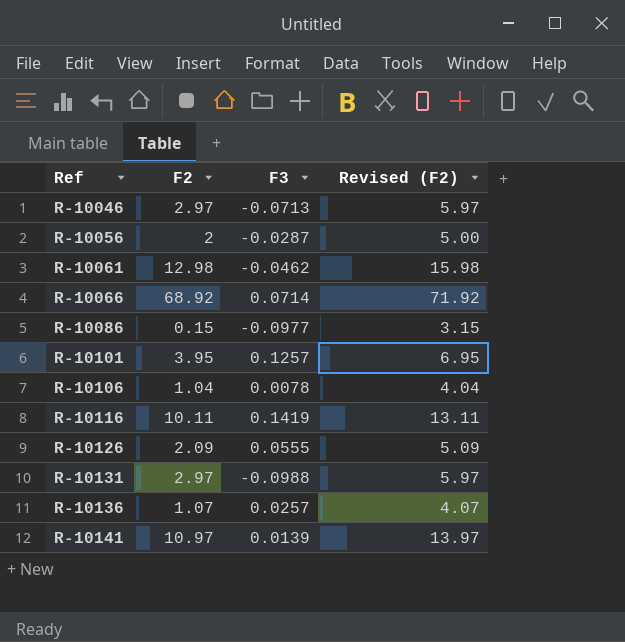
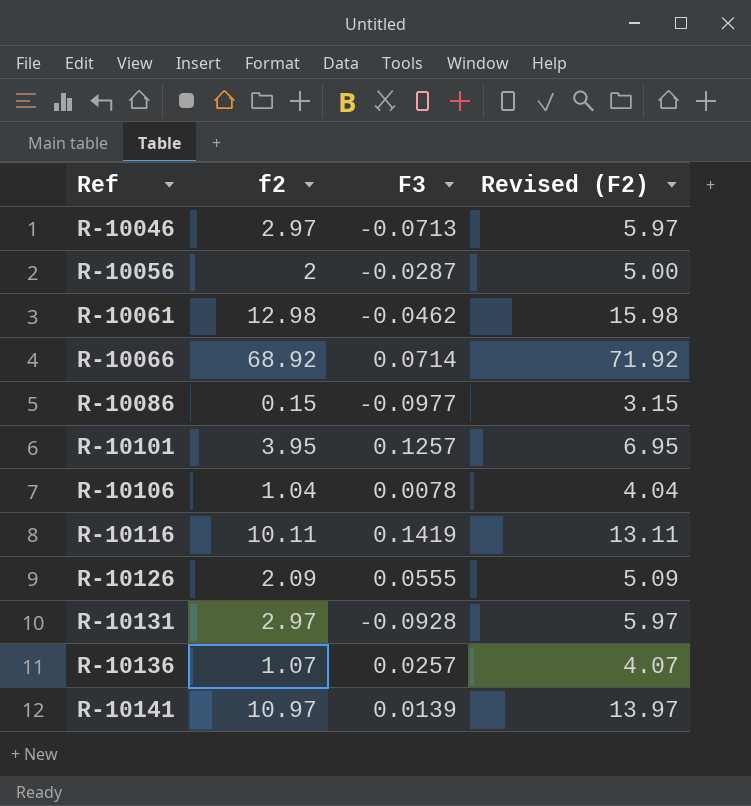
column name: F2 -> f2
R-10131 | F3: -0.0988 -> -0.0928

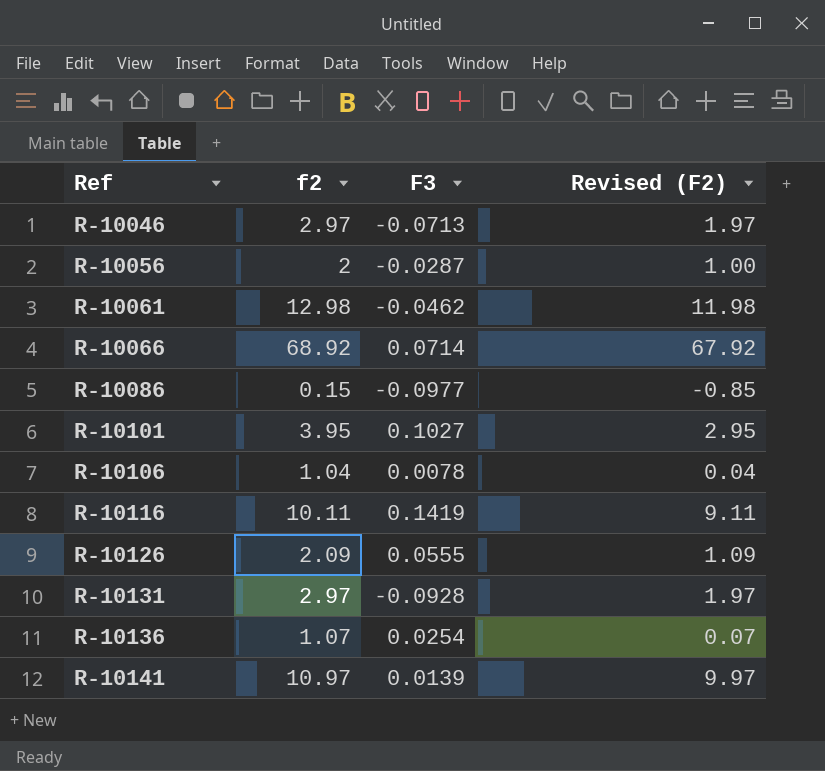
column Revised (F2) | formula: [f2] + 3 -> [f2] - 1
R-10101 | F3: 0.1257 -> 0.1027
R-10136 | F3: 0.0257 -> 0.0254

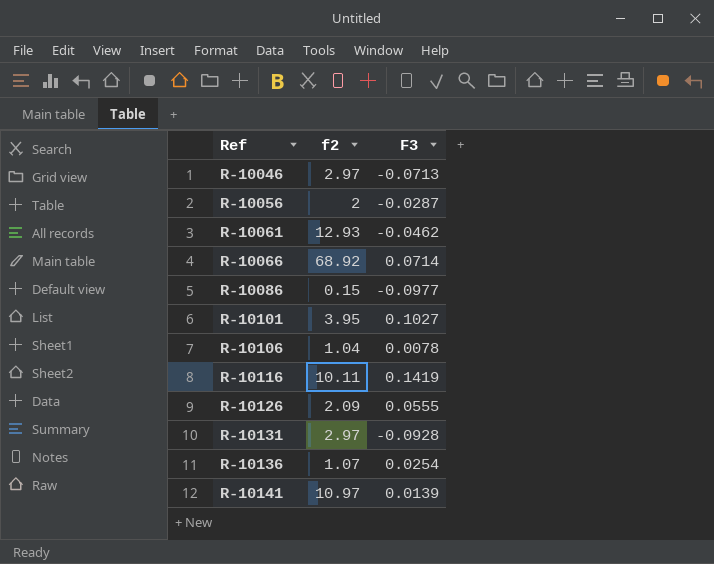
column Revised (F2) | formula: [f2] - 1 -> none
R-10061 | f2: 12.98 -> 12.93

